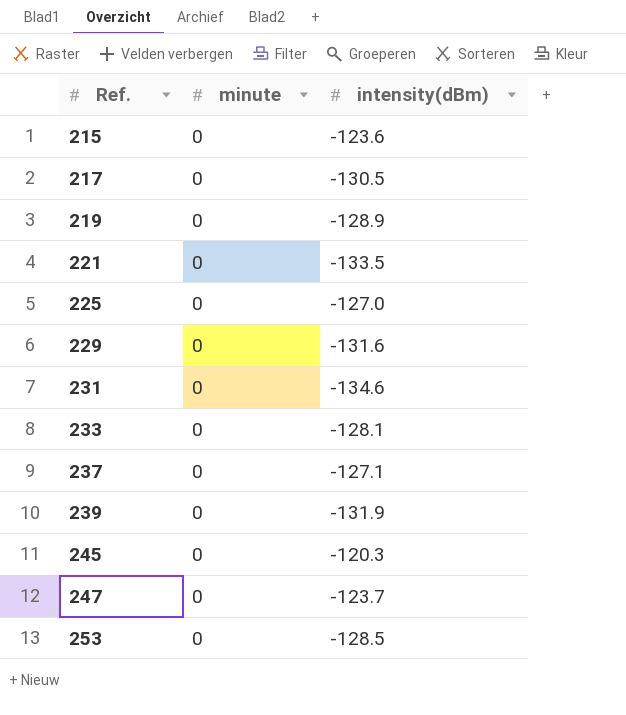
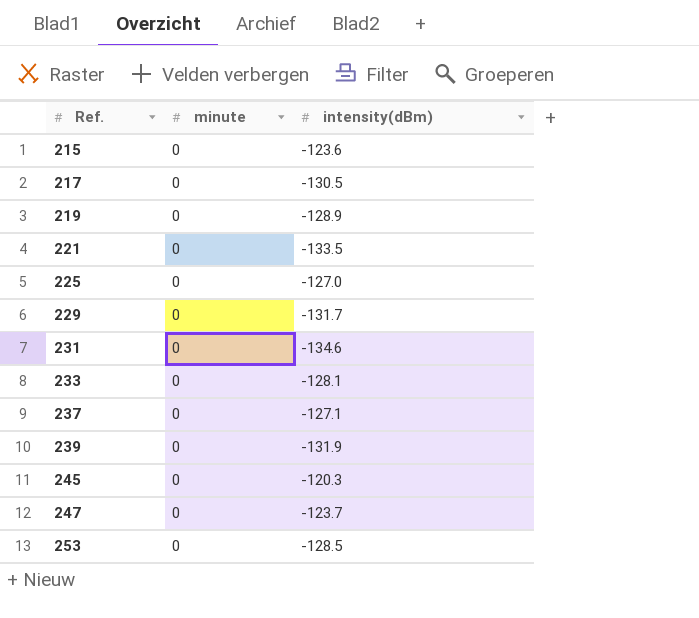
229 | intensity(dBm): -131.6 -> -131.7

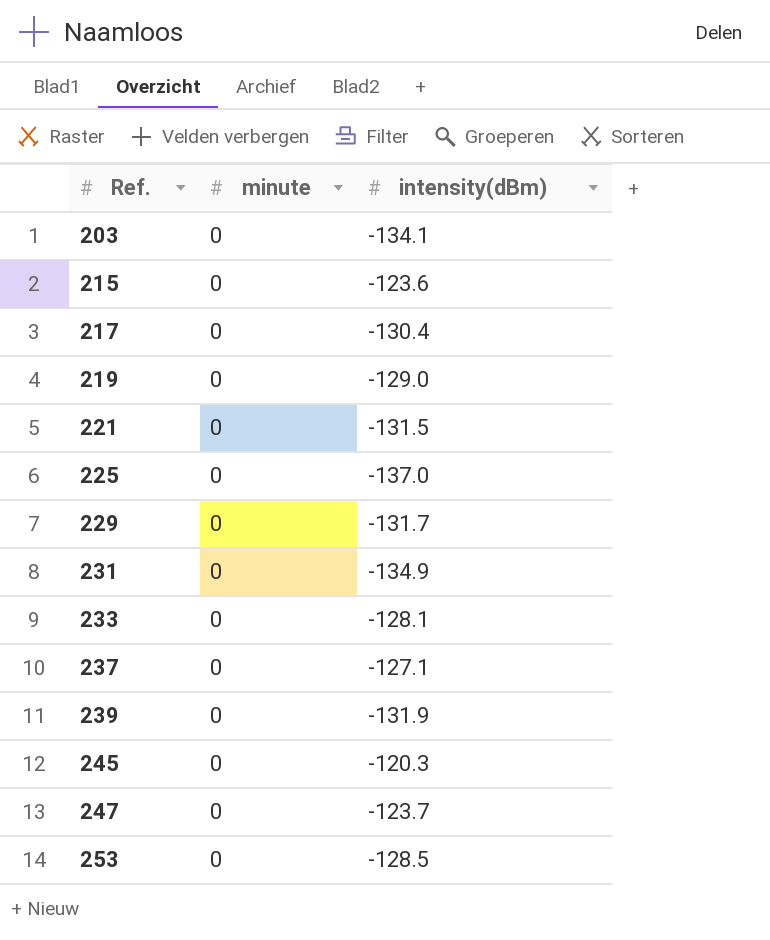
row 203: none -> 0 | -134.1
217 | intensity(dBm): -130.5 -> -130.4
219 | intensity(dBm): -128.9 -> -129.0
221 | intensity(dBm): -133.5 -> -131.5
225 | intensity(dBm): -127.0 -> -137.0
231 | intensity(dBm): -134.6 -> -134.9

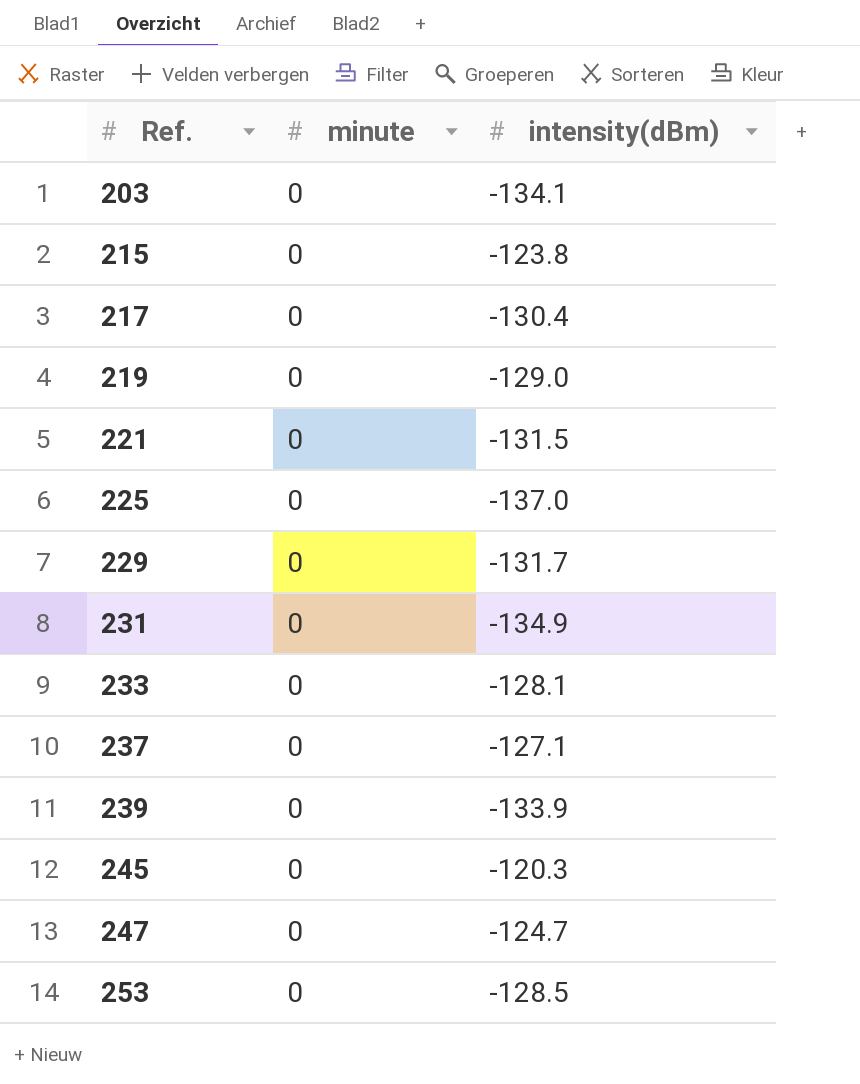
215 | intensity(dBm): -123.6 -> -123.8
239 | intensity(dBm): -131.9 -> -133.9
247 | intensity(dBm): -123.7 -> -124.7

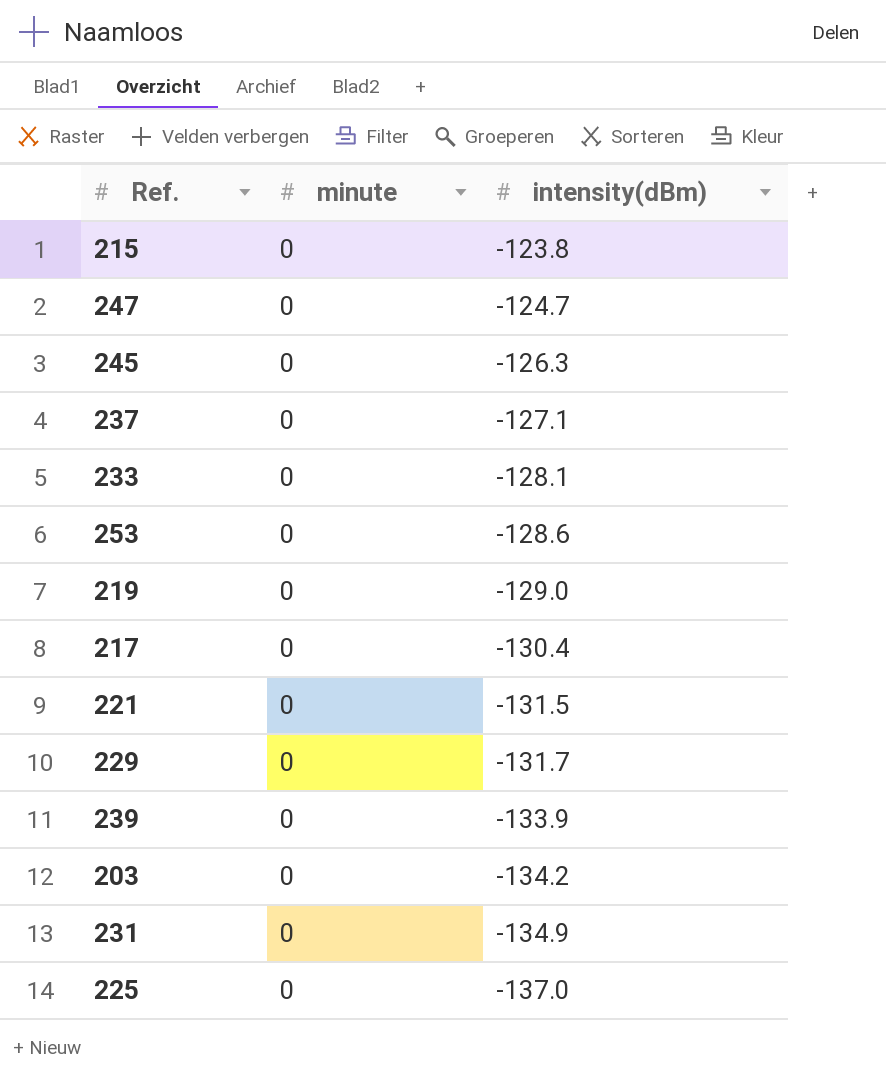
row order: Ref. ascending -> intensity(dBm) descending
245 | intensity(dBm): -120.3 -> -126.3
253 | intensity(dBm): -128.5 -> -128.6
203 | intensity(dBm): -134.1 -> -134.2

